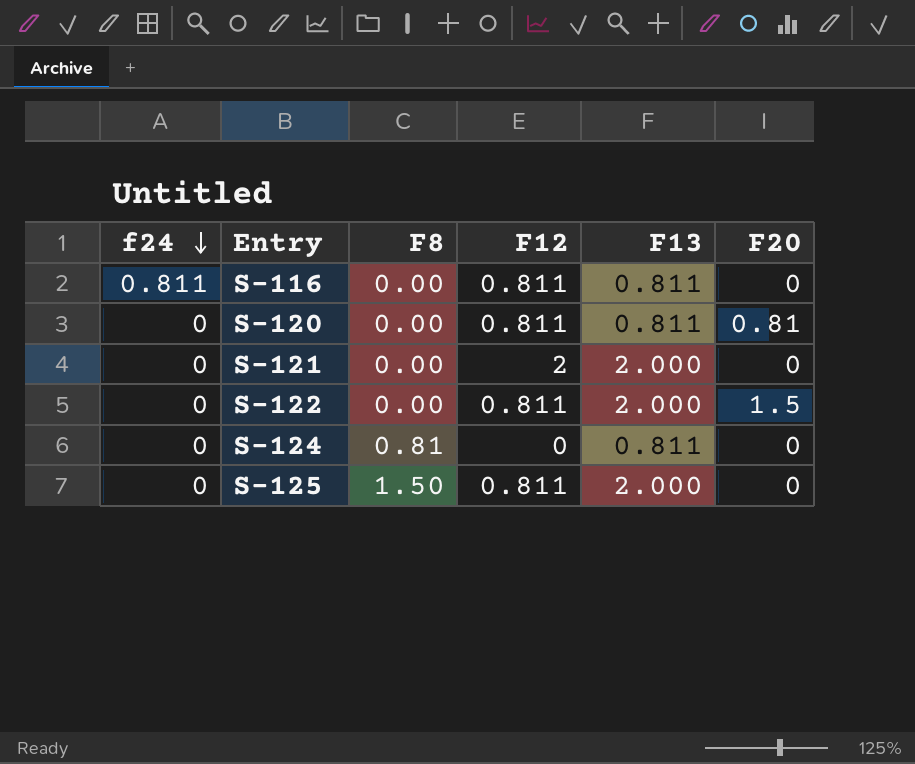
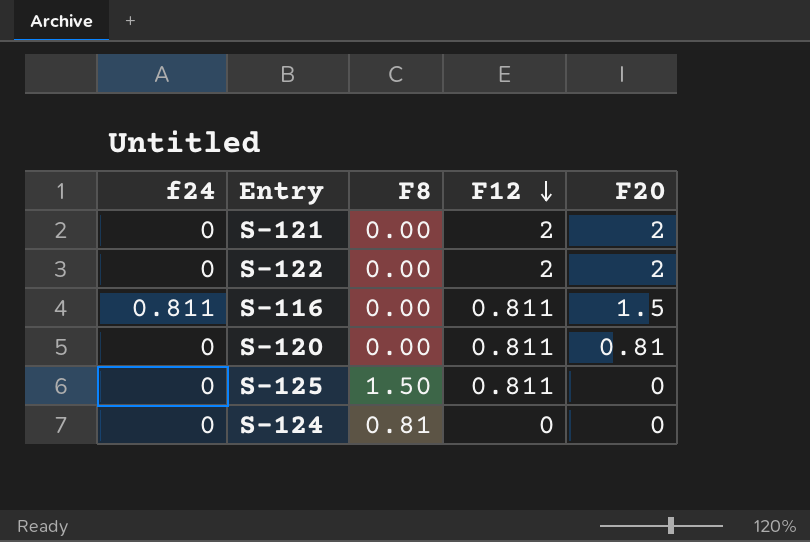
row order: f24 descending -> F12 descending
column F13 | position: 5 -> none
S-121 | F20: 0 -> 2
S-122 | F12: 0.811 -> 2
S-122 | F20: 1.5 -> 2
S-116 | F20: 0 -> 1.5

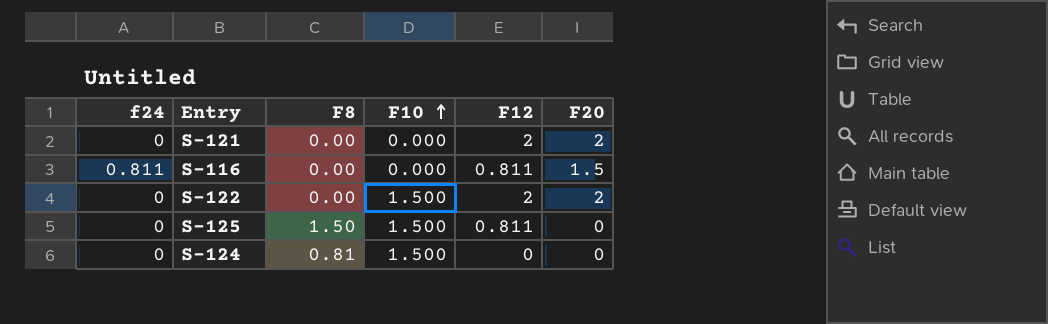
row order: F12 descending -> F10 ascending
column F10 | position: none -> 4
row S-120: 0 | 0.00 | 0.811 | 0.81 -> none

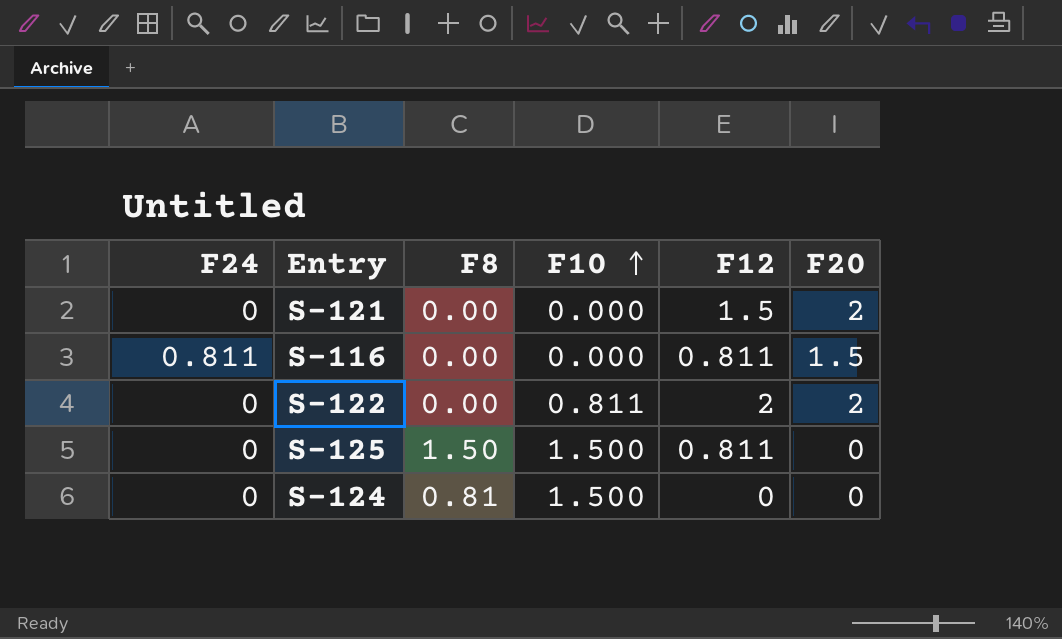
column name: f24 -> F24
S-121 | F12: 2 -> 1.5
S-122 | F10: 1.500 -> 0.811

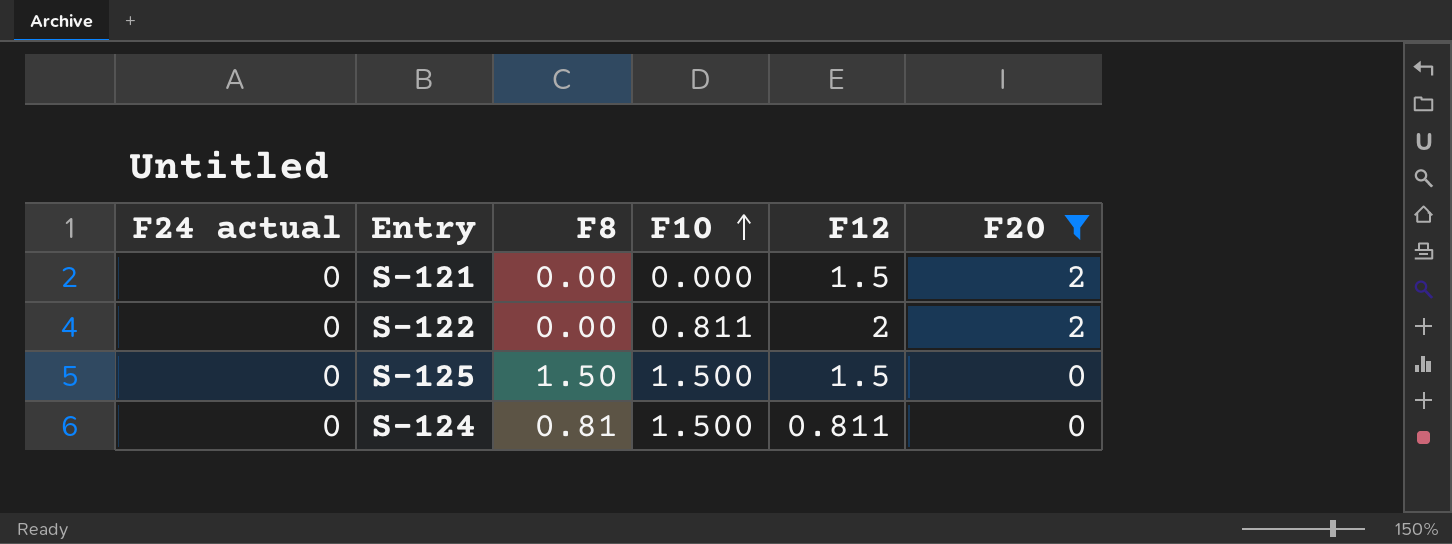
filter: none -> F20 != 1.5
column name: F24 -> F24 actual
S-125 | F12: 0.811 -> 1.5
S-124 | F12: 0 -> 0.811

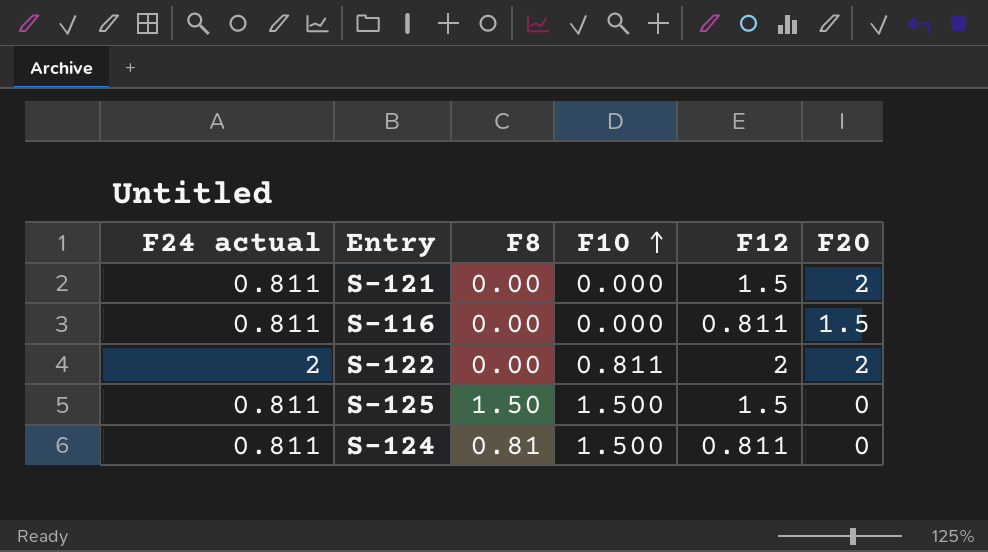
filter: F20 != 1.5 -> none
S-121 | F24 actual: 0 -> 0.811
S-122 | F24 actual: 0 -> 2
S-125 | F24 actual: 0 -> 0.811
S-124 | F24 actual: 0 -> 0.811

